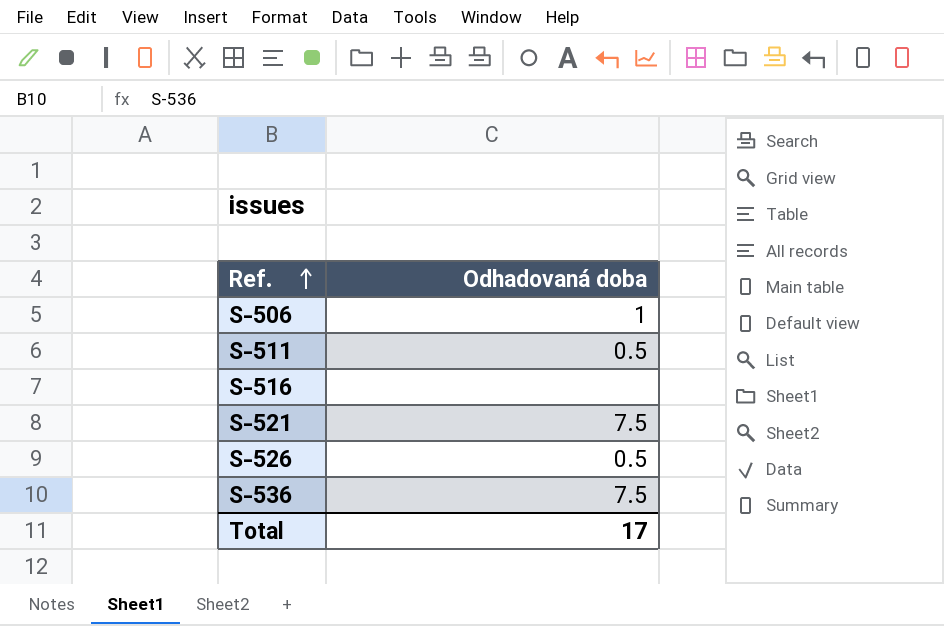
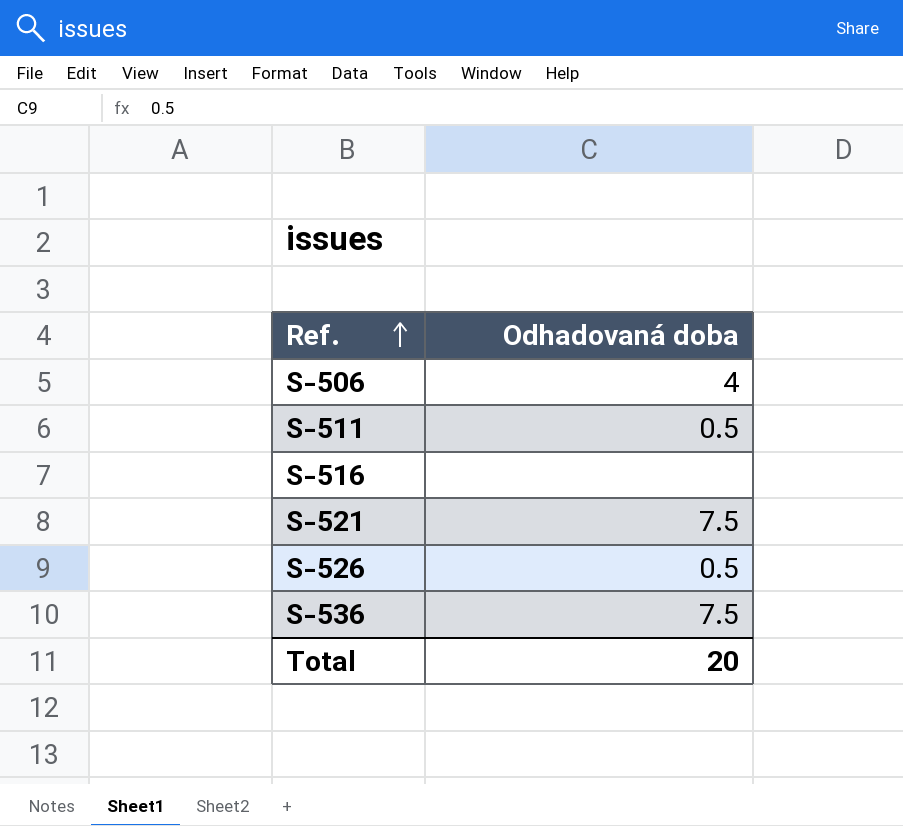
S-506 | Odhadovaná doba: 1 -> 4
Total | Odhadovaná doba: 17 -> 20

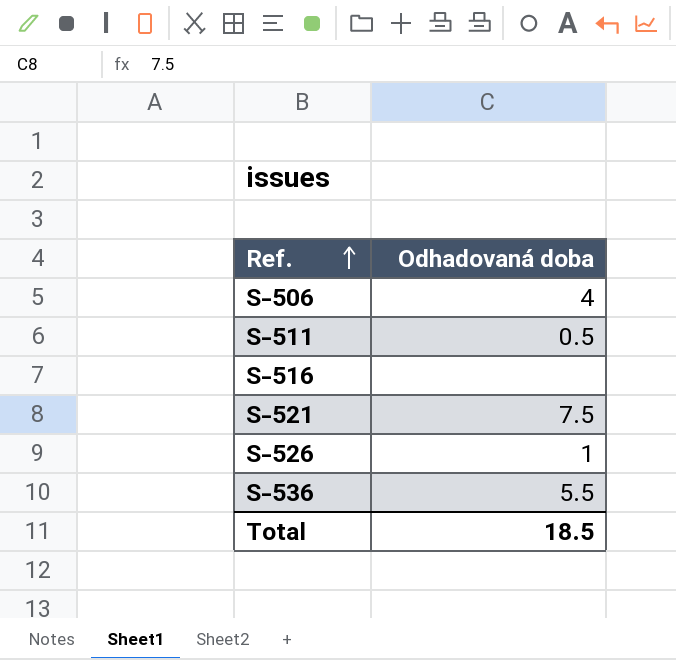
S-526 | Odhadovaná doba: 0.5 -> 1
S-536 | Odhadovaná doba: 7.5 -> 5.5
Total | Odhadovaná doba: 20 -> 18.5

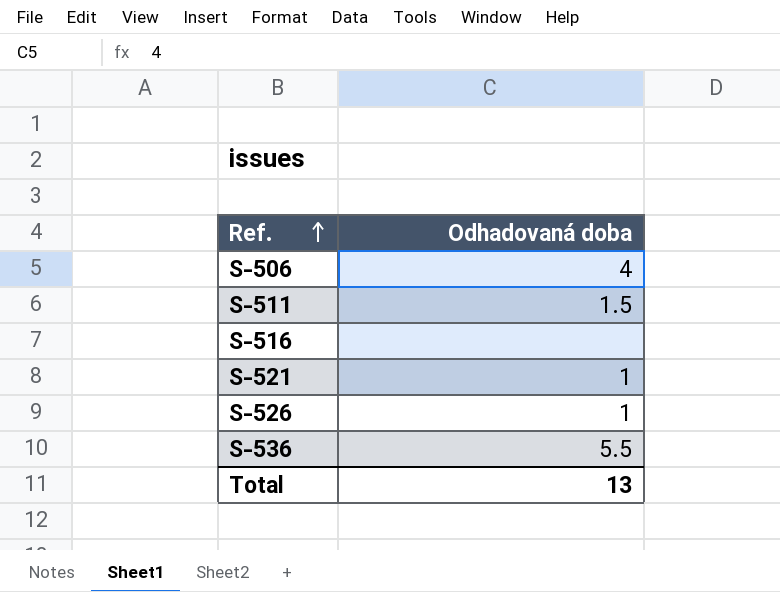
S-511 | Odhadovaná doba: 0.5 -> 1.5
S-521 | Odhadovaná doba: 7.5 -> 1
Total | Odhadovaná doba: 18.5 -> 13

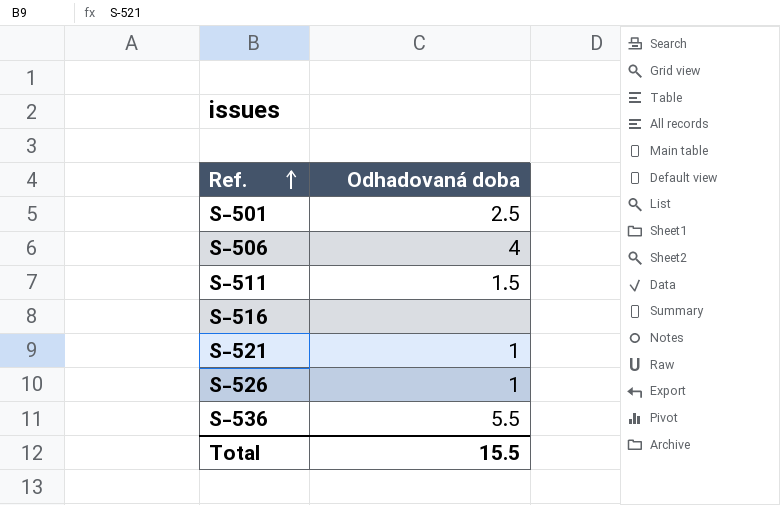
row S-501: none -> 2.5
Total | Odhadovaná doba: 13 -> 15.5

